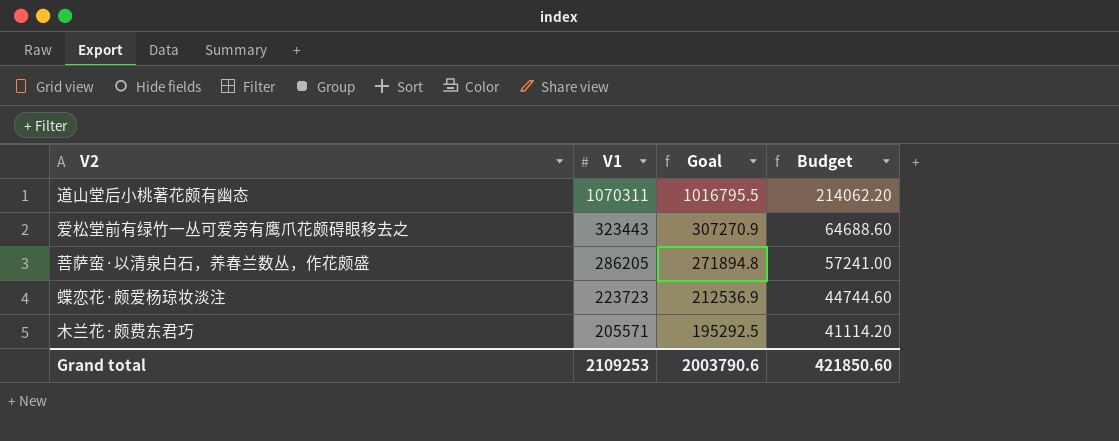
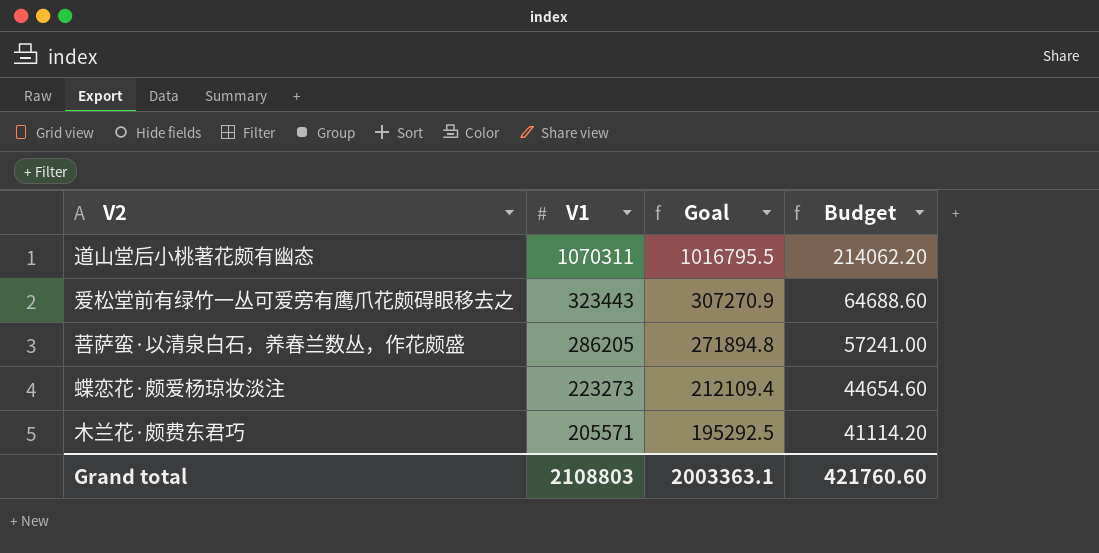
蝶恋花·颇爱杨琼妆淡注 | V1: 223723 -> 223273
蝶恋花·颇爱杨琼妆淡注 | Goal: 212536.9 -> 212109.4
蝶恋花·颇爱杨琼妆淡注 | Budget: 44744.60 -> 44654.60
Grand total | V1: 2109253 -> 2108803
Grand total | Goal: 2003790.6 -> 2003363.1
Grand total | Budget: 421850.60 -> 421760.60

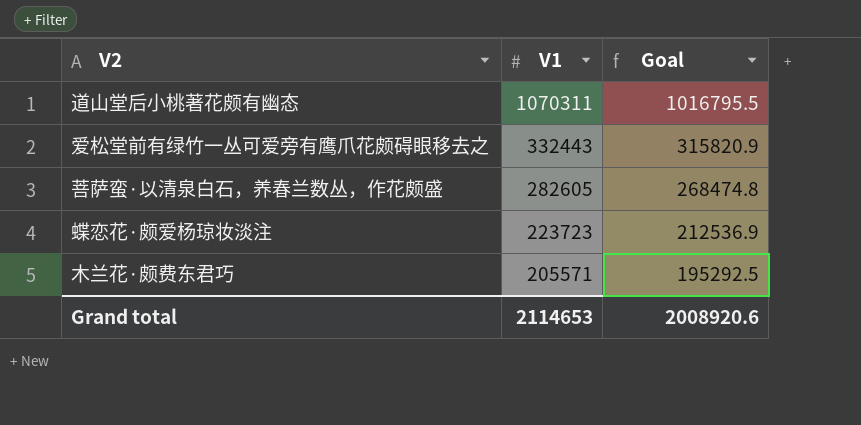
column Budget | formula: [V1] * 0.2 -> none
爱松堂前有绿竹一丛可爱旁有鹰爪花颇碍眼移去之 | V1: 323443 -> 332443
爱松堂前有绿竹一丛可爱旁有鹰爪花颇碍眼移去之 | Goal: 307270.9 -> 315820.9
菩萨蛮·以清泉白石，养春兰数丛，作花颇盛 | V1: 286205 -> 282605
菩萨蛮·以清泉白石，养春兰数丛，作花颇盛 | Goal: 271894.8 -> 268474.8
蝶恋花·颇爱杨琼妆淡注 | V1: 223273 -> 223723
蝶恋花·颇爱杨琼妆淡注 | Goal: 212109.4 -> 212536.9
Grand total | V1: 2108803 -> 2114653
Grand total | Goal: 2003363.1 -> 2008920.6

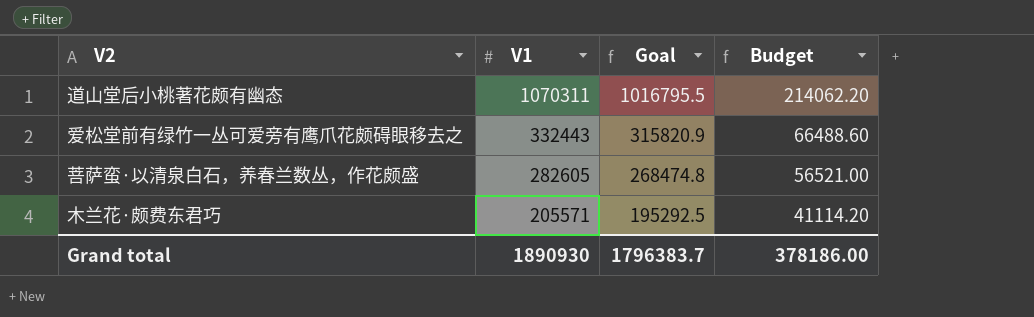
column Budget | formula: none -> [V1] * 0.2
row 蝶恋花·颇爱杨琼妆淡注: 223723 | 212536.9 -> none
Grand total | V1: 2114653 -> 1890930
Grand total | Goal: 2008920.6 -> 1796383.7

